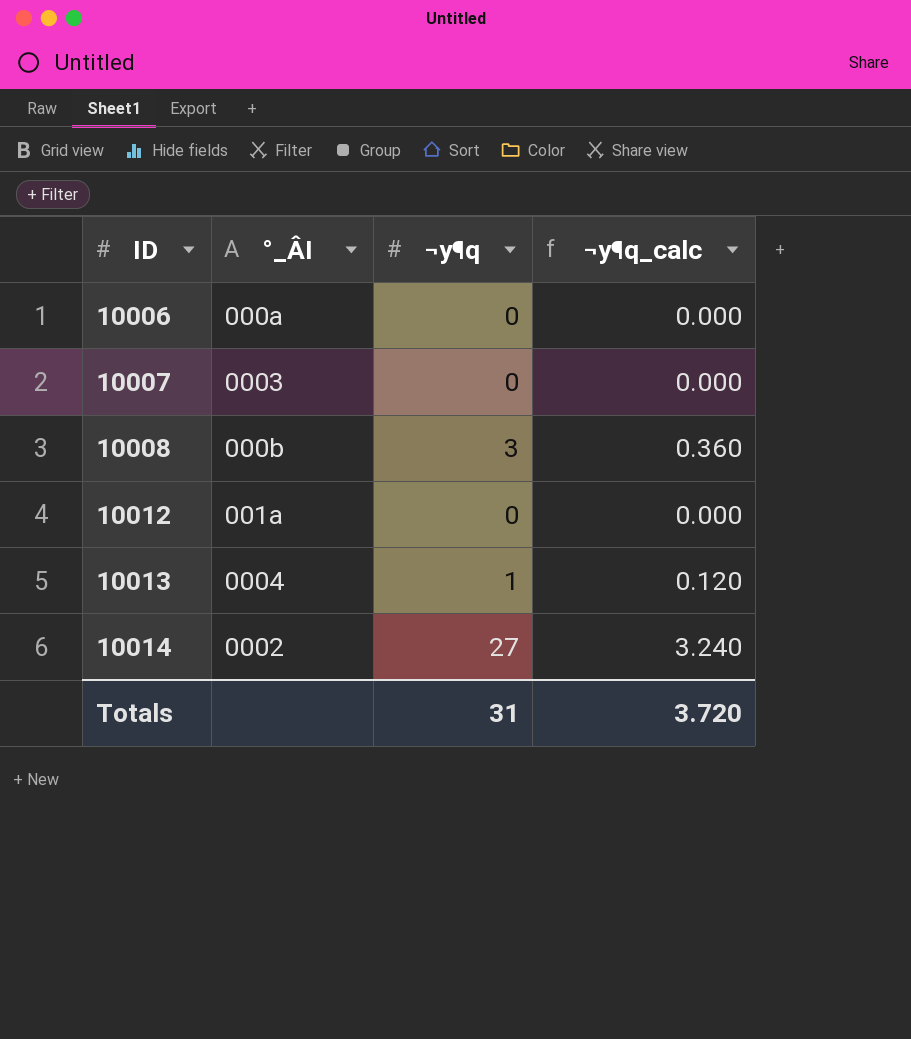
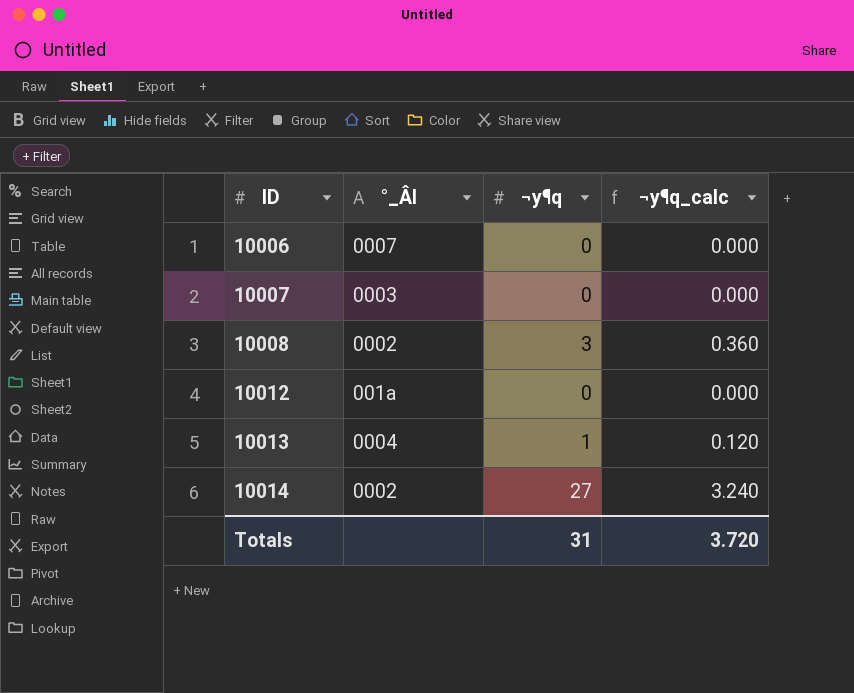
10006 | °_ÂI: 000a -> 0007
10008 | °_ÂI: 000b -> 0002

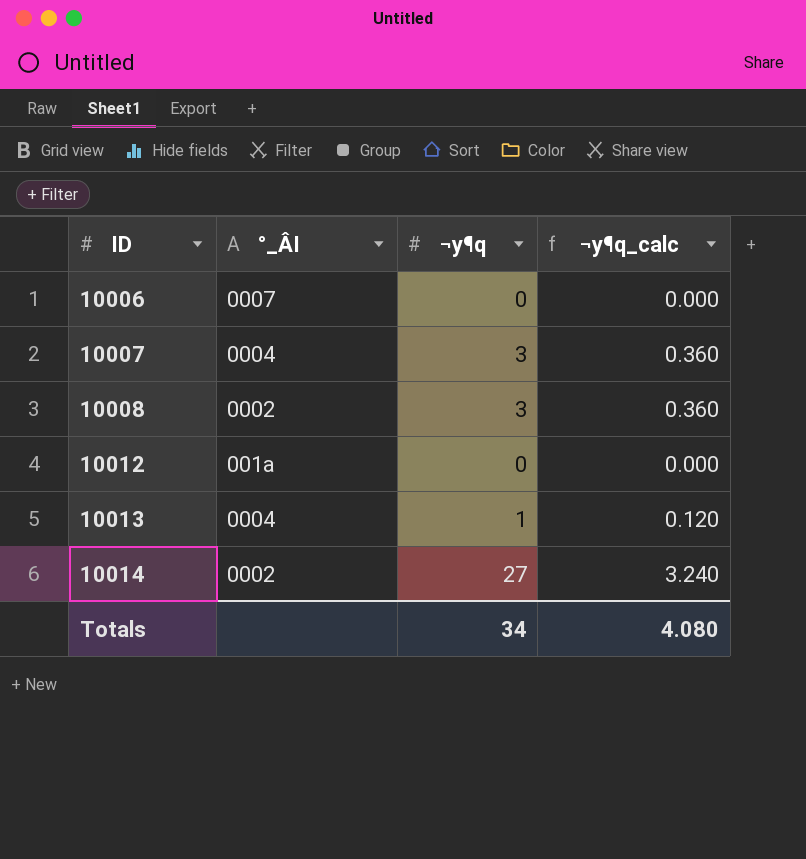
10007 | °_ÂI: 0003 -> 0004
10007 | ¬y¶q: 0 -> 3
10007 | ¬y¶q_calc: 0.000 -> 0.360
Totals | ¬y¶q: 31 -> 34
Totals | ¬y¶q_calc: 3.720 -> 4.080

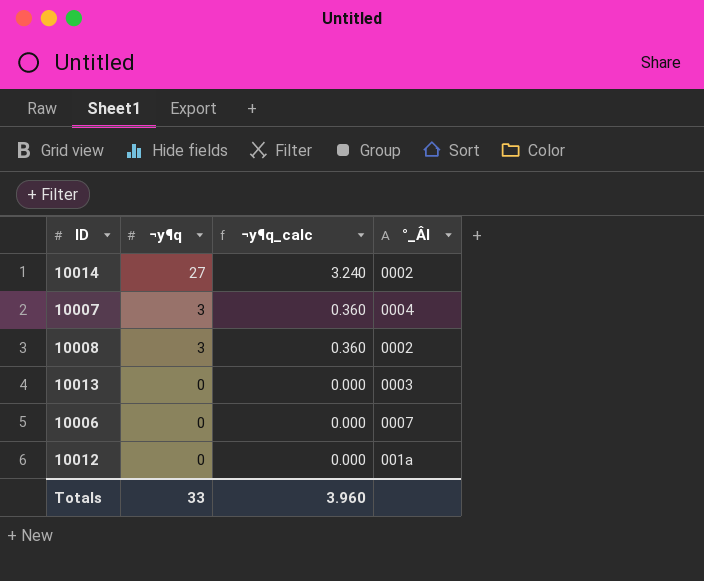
row order: ID ascending -> ¬y¶q descending
column °_ÂI | position: 2 -> 4
10013 | ¬y¶q: 1 -> 0
10013 | ¬y¶q_calc: 0.120 -> 0.000
10013 | °_ÂI: 0004 -> 0003
Totals | ¬y¶q: 34 -> 33
Totals | ¬y¶q_calc: 4.080 -> 3.960

